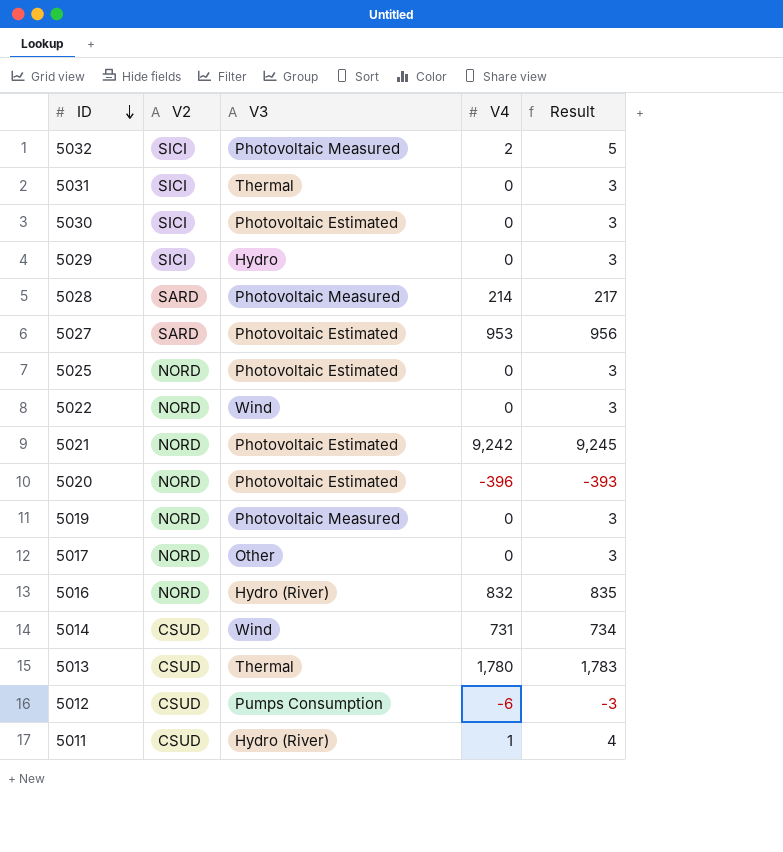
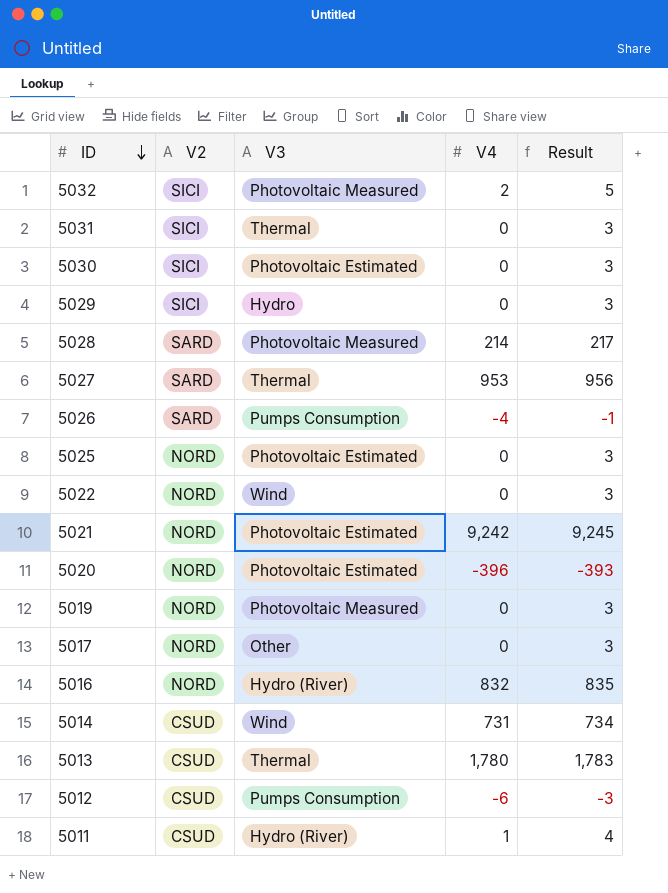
5027 | V3: Photovoltaic Estimated -> Thermal
row 5026: none -> SARD | Pumps Consumption | -4 | -1

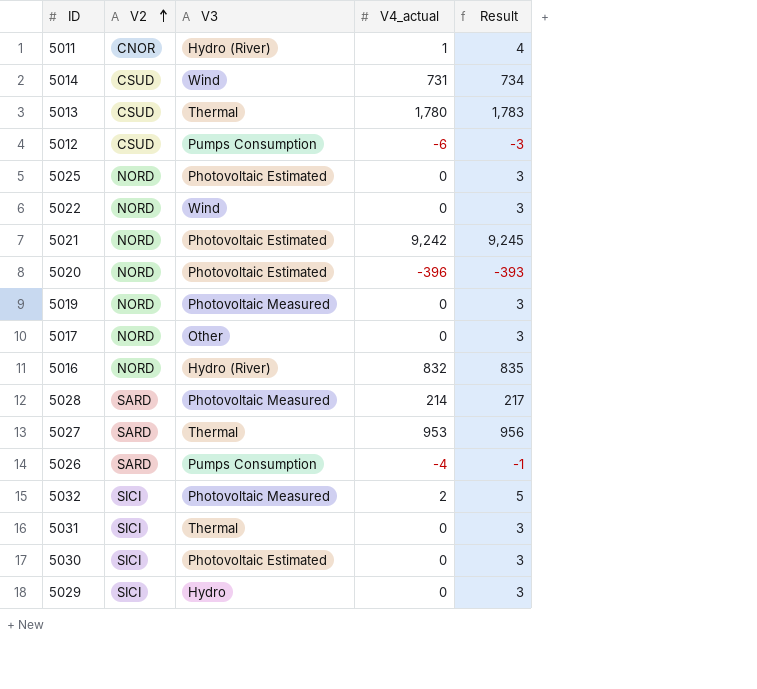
row order: ID descending -> V2 ascending
column name: V4 -> V4_actual
5011 | V2: CSUD -> CNOR

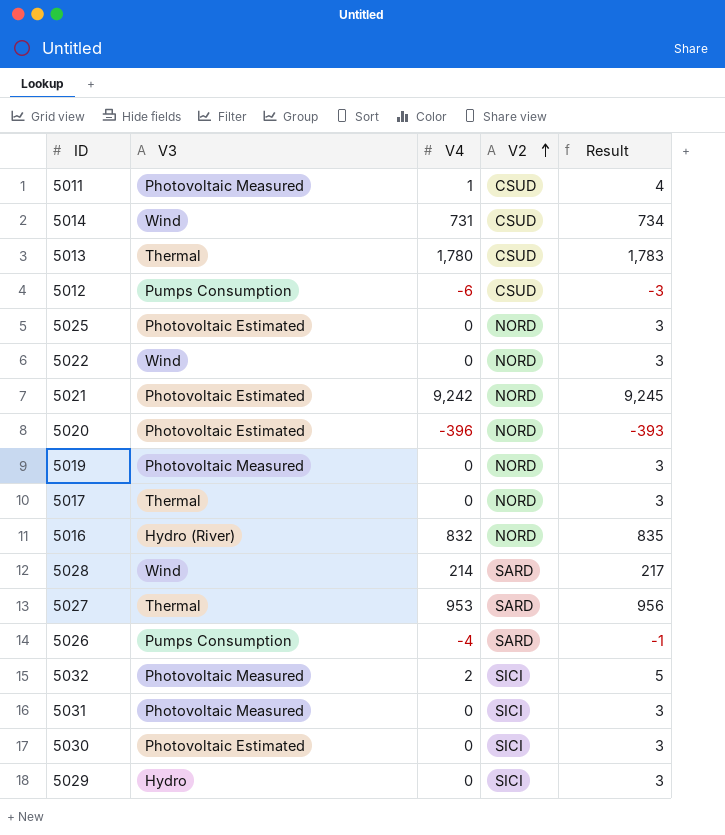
column name: V4_actual -> V4
column V2 | position: 2 -> 4
5011 | V3: Hydro (River) -> Photovoltaic Measured
5011 | V2: CNOR -> CSUD
5017 | V3: Other -> Thermal
5028 | V3: Photovoltaic Measured -> Wind
5031 | V3: Thermal -> Photovoltaic Measured

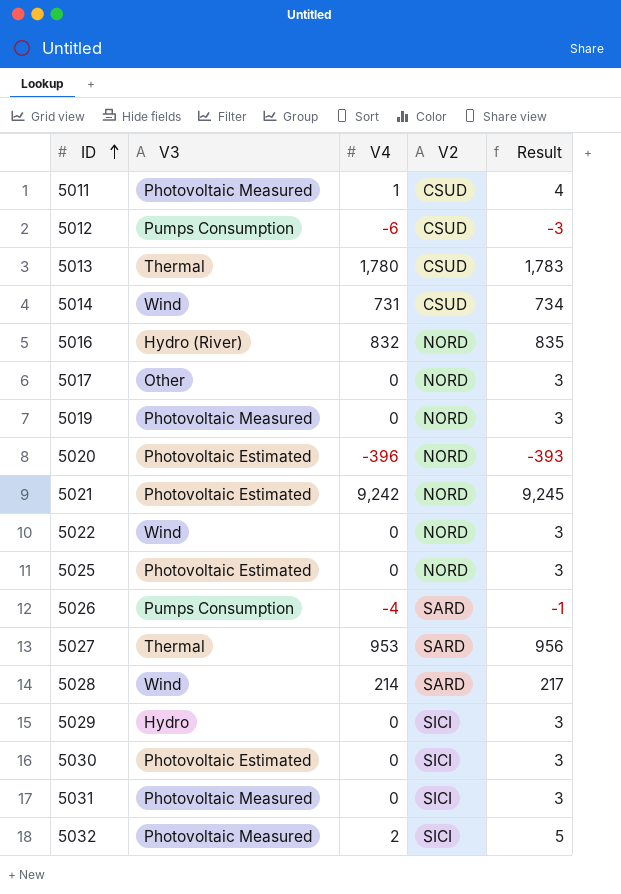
row order: V2 ascending -> ID ascending
5017 | V3: Thermal -> Other

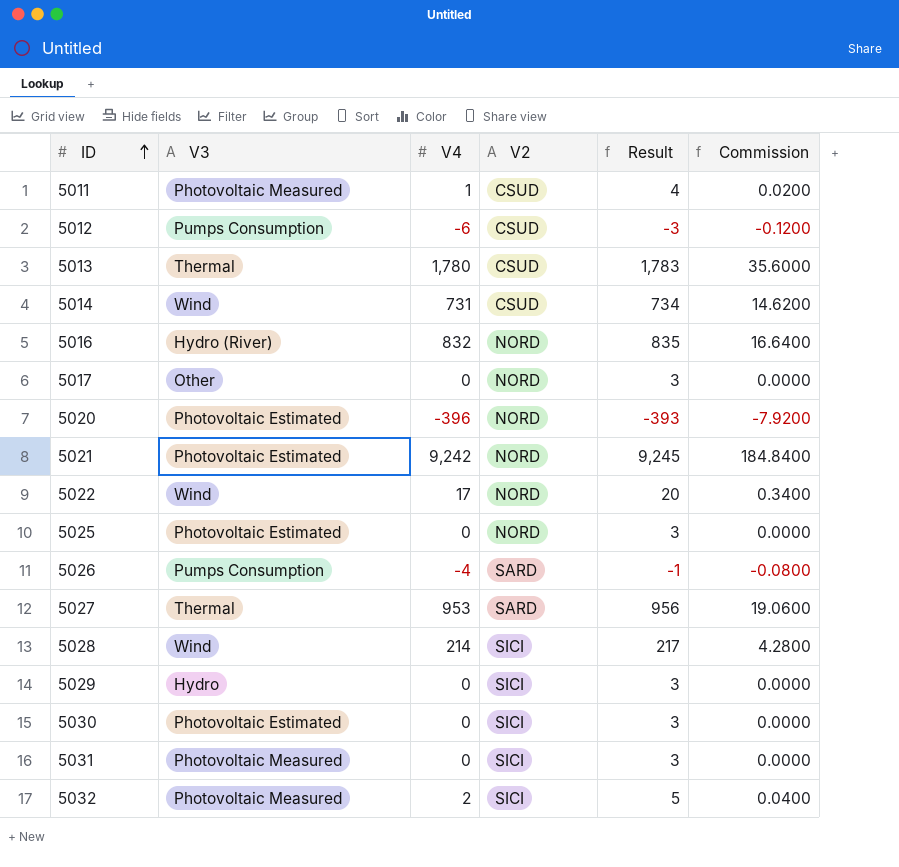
column Commission | formula: none -> [V4] * 0.02
row 5019: Photovoltaic Measured | 0 | NORD | 3 -> none
5022 | V4: 0 -> 17
5022 | Result: 3 -> 20
5028 | V2: SARD -> SICI

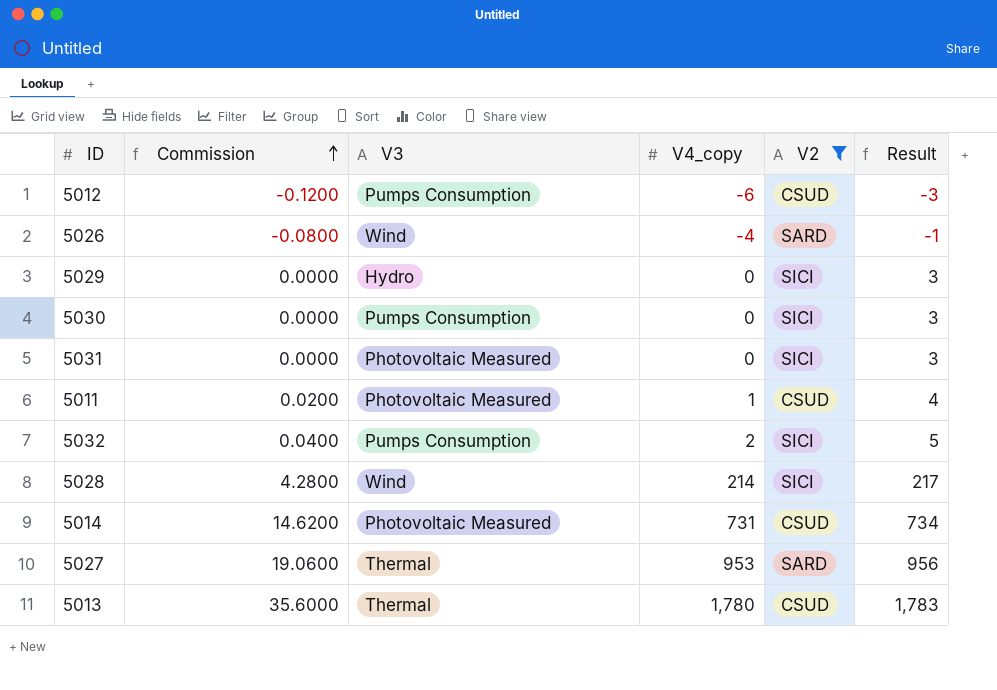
filter: none -> V2 != NORD
row order: ID ascending -> Commission ascending
column Commission | position: 6 -> 2
column name: V4 -> V4_copy
5026 | V3: Pumps Consumption -> Wind
5030 | V3: Photovoltaic Estimated -> Pumps Consumption
5032 | V3: Photovoltaic Measured -> Pumps Consumption
5014 | V3: Wind -> Photovoltaic Measured

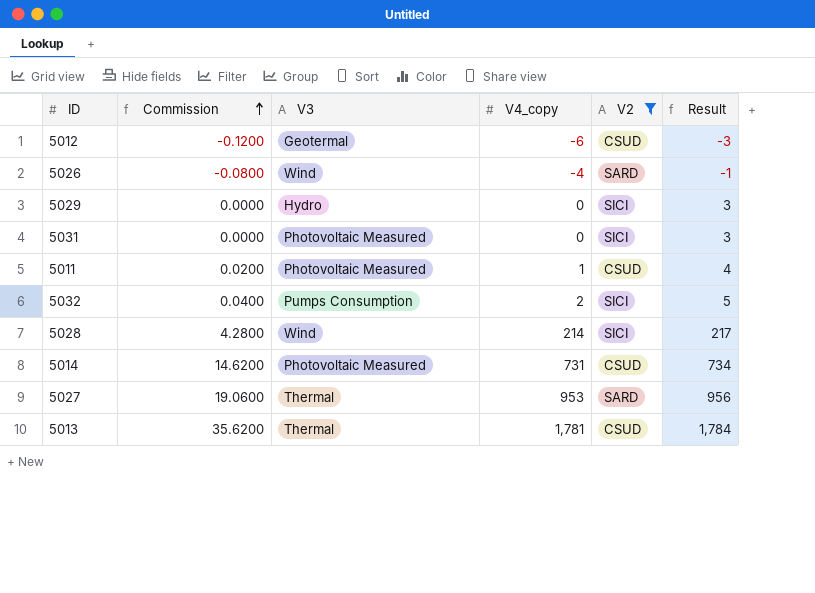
row 5030: 0.0000 | Pumps Consumption | 0 | SICI | 3 -> none
5012 | V3: Pumps Consumption -> Geotermal
5013 | Commission: 35.6000 -> 35.6200
5013 | V4_copy: 1,780 -> 1,781
5013 | Result: 1,783 -> 1,784

